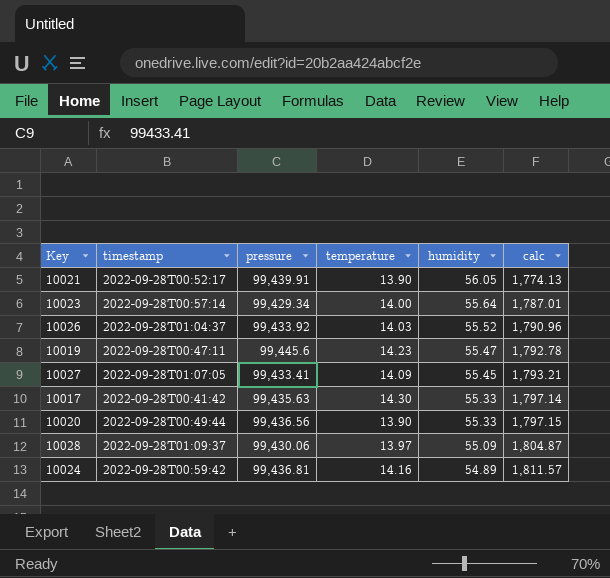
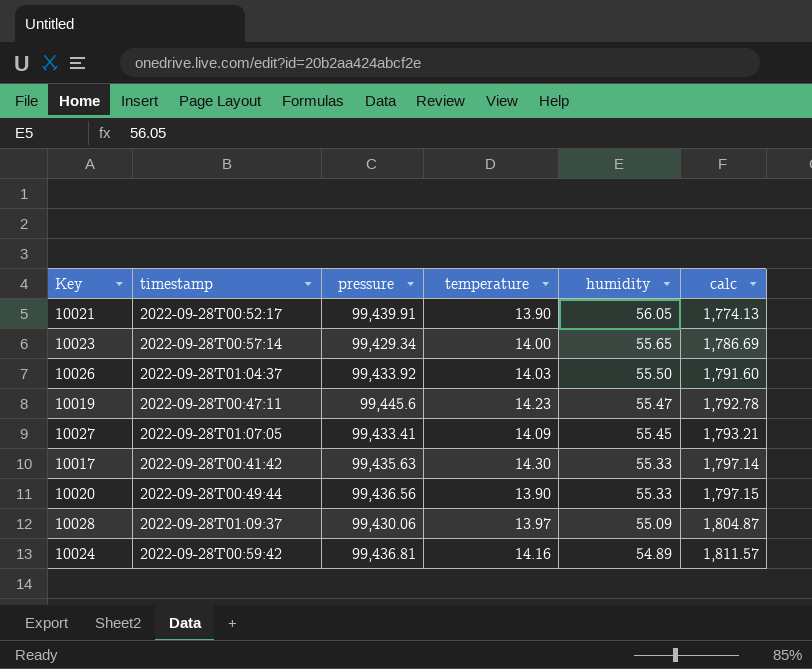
10023 | humidity: 55.64 -> 55.65
10023 | calc: 1,787.01 -> 1,786.69
10026 | humidity: 55.52 -> 55.50
10026 | calc: 1,790.96 -> 1,791.60

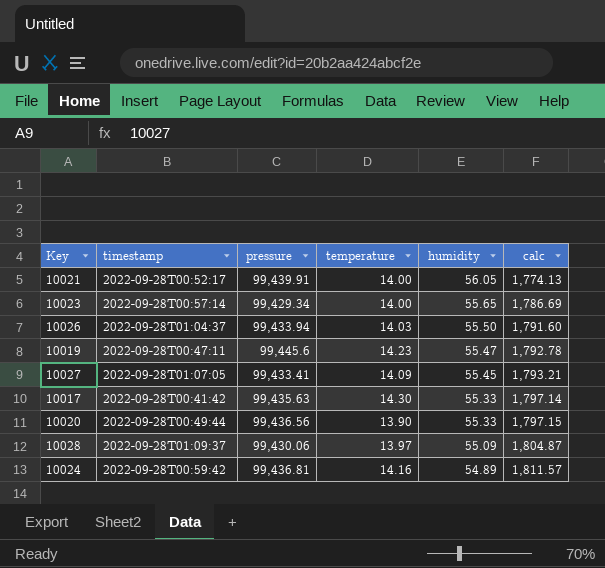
10021 | temperature: 13.90 -> 14.00
10026 | pressure: 99,433.92 -> 99,433.94

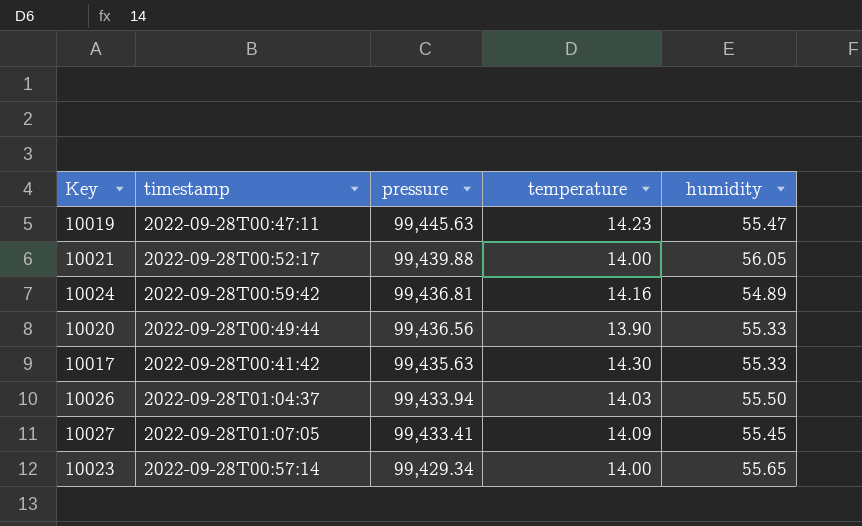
row order: humidity descending -> pressure descending
column calc | formula: [pressure] / [humidity] -> none
row 10028: 2022-09-28T01:09:37 | 99,430.06 | 13.97 | 55.09 | 1,804.87 -> none
10019 | pressure: 99,445.6 -> 99,445.63
10021 | pressure: 99,439.91 -> 99,439.88

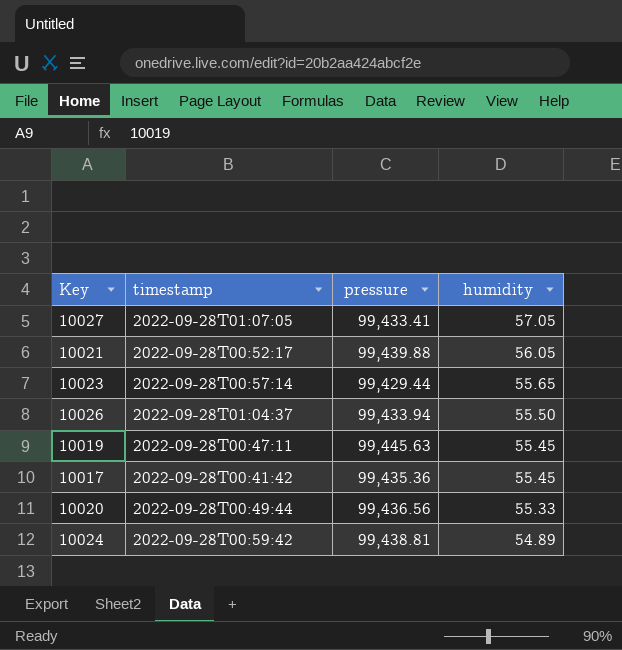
row order: pressure descending -> humidity descending
column temperature | position: 4 -> none
10027 | humidity: 55.45 -> 57.05
10023 | pressure: 99,429.34 -> 99,429.44
10019 | humidity: 55.47 -> 55.45
10017 | pressure: 99,435.63 -> 99,435.36
10017 | humidity: 55.33 -> 55.45
10024 | pressure: 99,436.81 -> 99,438.81

